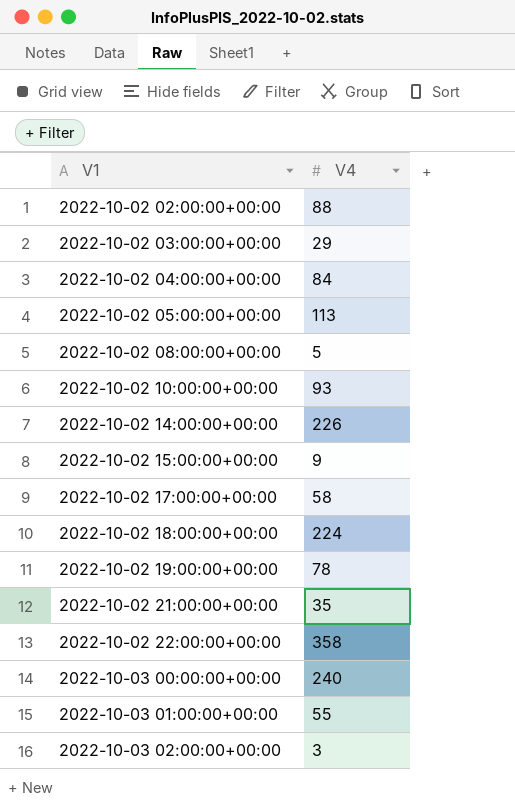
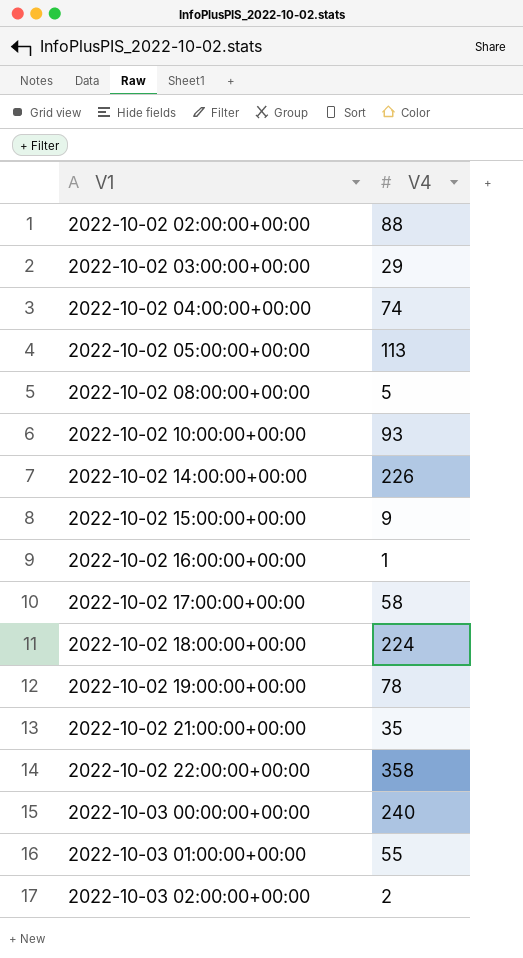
2022-10-02 04:00:00+00:00 | V4: 84 -> 74
row 2022-10-02 16:00:00+00:00: none -> 1
2022-10-03 02:00:00+00:00 | V4: 3 -> 2

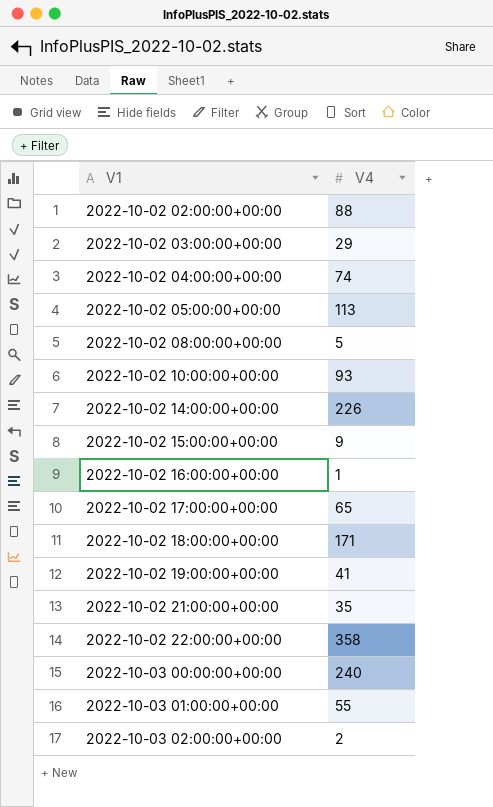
2022-10-02 17:00:00+00:00 | V4: 58 -> 65
2022-10-02 18:00:00+00:00 | V4: 224 -> 171
2022-10-02 19:00:00+00:00 | V4: 78 -> 41

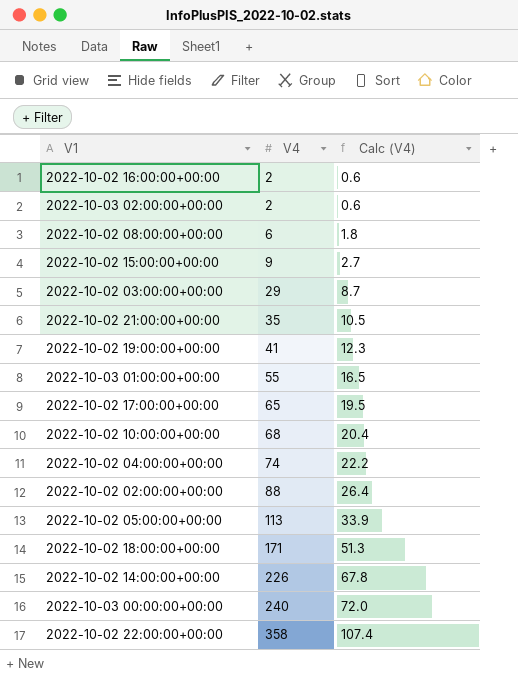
row order: V1 ascending -> V4 ascending
column Calc (V4) | formula: none -> [V4] * 0.3
2022-10-02 16:00:00+00:00 | V4: 1 -> 2
2022-10-02 08:00:00+00:00 | V4: 5 -> 6
2022-10-02 10:00:00+00:00 | V4: 93 -> 68

